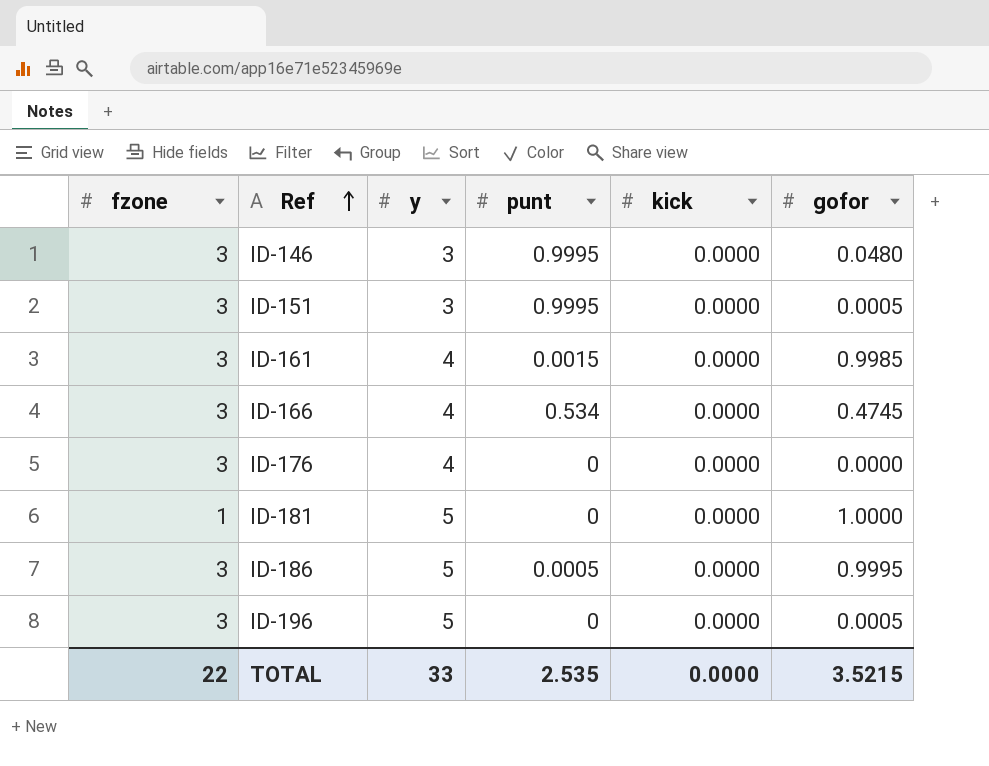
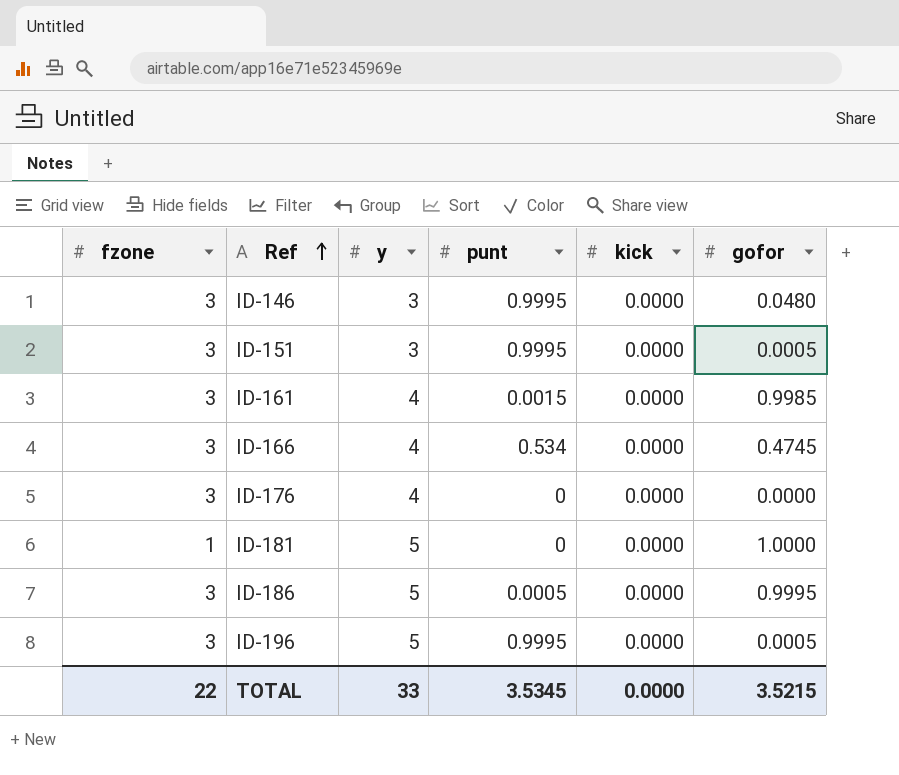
ID-196 | punt: 0 -> 0.9995
TOTAL | punt: 2.535 -> 3.5345

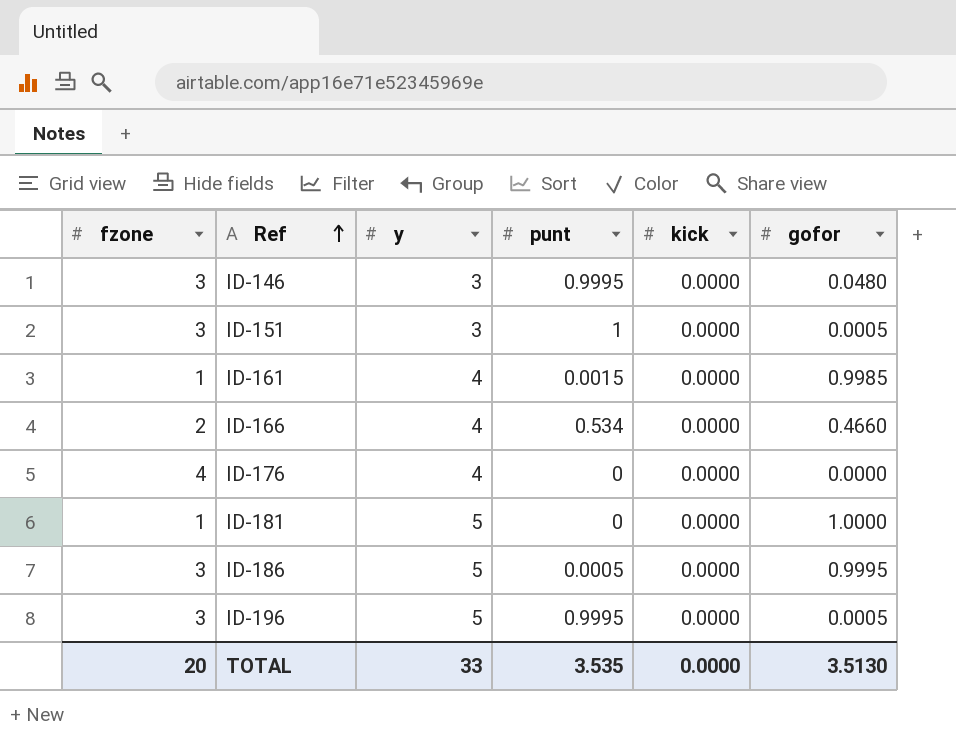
ID-151 | punt: 0.9995 -> 1
ID-161 | fzone: 3 -> 1
ID-166 | fzone: 3 -> 2
ID-166 | gofor: 0.4745 -> 0.4660
ID-176 | fzone: 3 -> 4
TOTAL | fzone: 22 -> 20
TOTAL | punt: 3.5345 -> 3.535
TOTAL | gofor: 3.5215 -> 3.5130

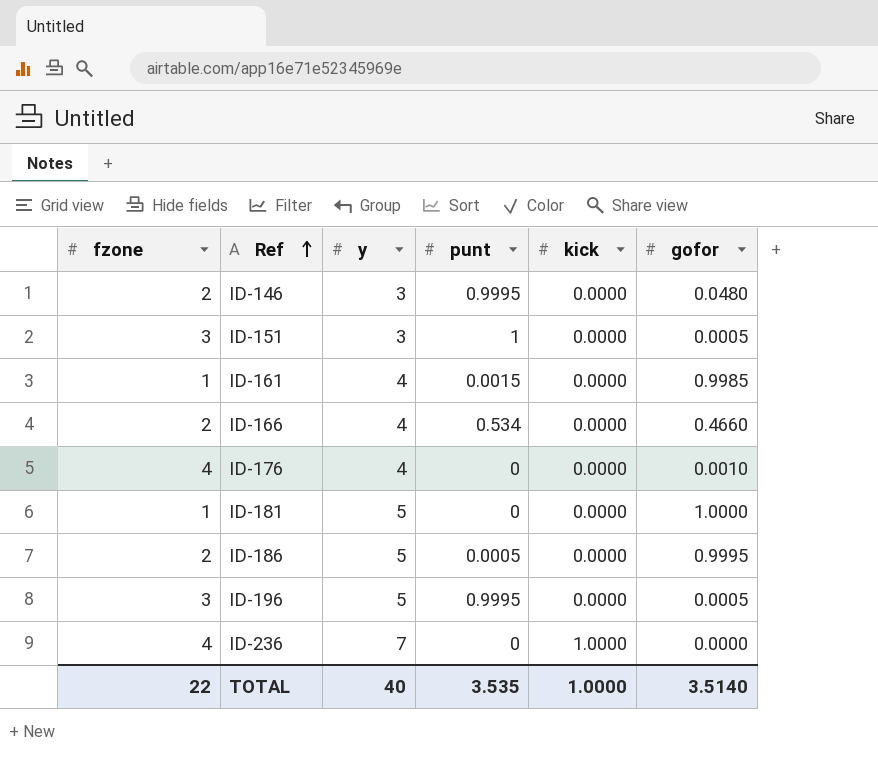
ID-146 | fzone: 3 -> 2
ID-176 | gofor: 0.0000 -> 0.0010
ID-186 | fzone: 3 -> 2
row ID-236: none -> 4 | 7 | 0 | 1.0000 | 0.0000
TOTAL | fzone: 20 -> 22
TOTAL | y: 33 -> 40
TOTAL | kick: 0.0000 -> 1.0000
TOTAL | gofor: 3.5130 -> 3.5140

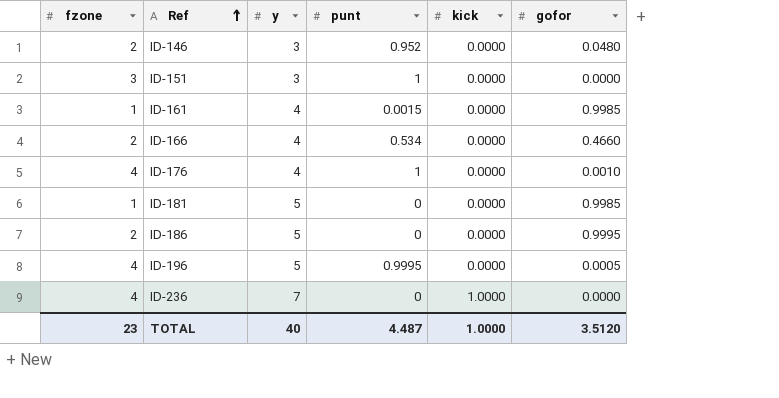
ID-146 | punt: 0.9995 -> 0.952
ID-151 | gofor: 0.0005 -> 0.0000
ID-176 | punt: 0 -> 1
ID-181 | gofor: 1.0000 -> 0.9985
ID-186 | punt: 0.0005 -> 0
ID-196 | fzone: 3 -> 4
TOTAL | fzone: 22 -> 23
TOTAL | punt: 3.535 -> 4.487
TOTAL | gofor: 3.5140 -> 3.5120

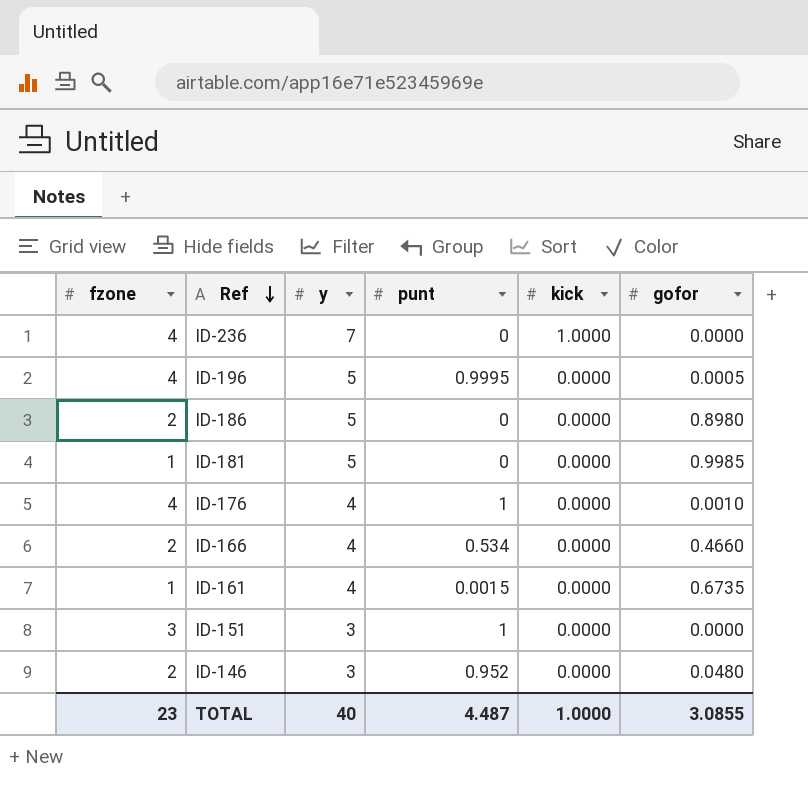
row order: Ref ascending -> Ref descending
ID-186 | gofor: 0.9995 -> 0.8980
ID-161 | gofor: 0.9985 -> 0.6735
TOTAL | gofor: 3.5120 -> 3.0855

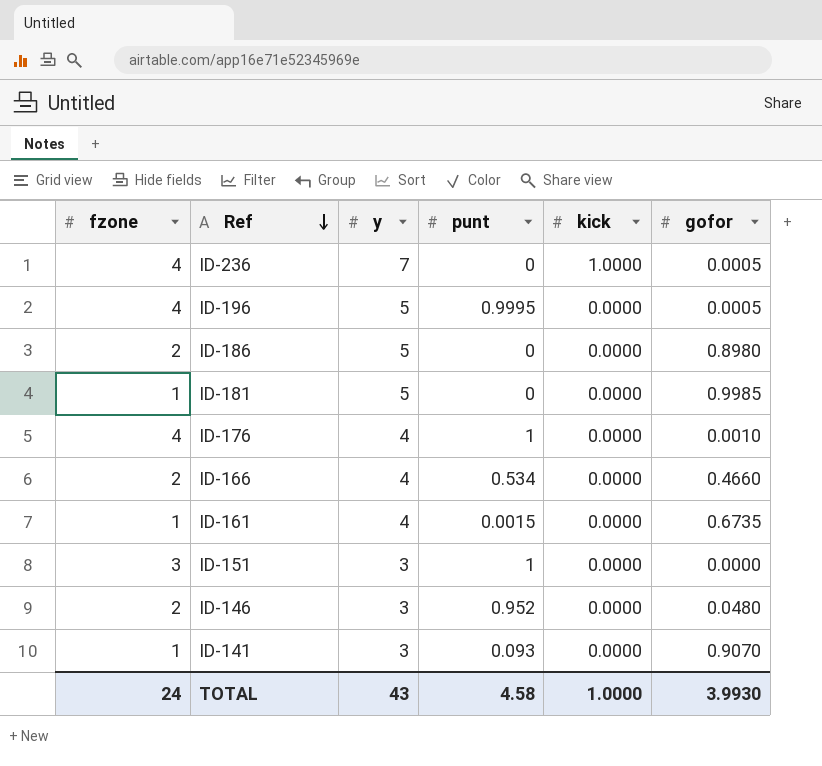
ID-236 | gofor: 0.0000 -> 0.0005
row ID-141: none -> 1 | 3 | 0.093 | 0.0000 | 0.9070
TOTAL | fzone: 23 -> 24
TOTAL | y: 40 -> 43
TOTAL | punt: 4.487 -> 4.58
TOTAL | gofor: 3.0855 -> 3.9930

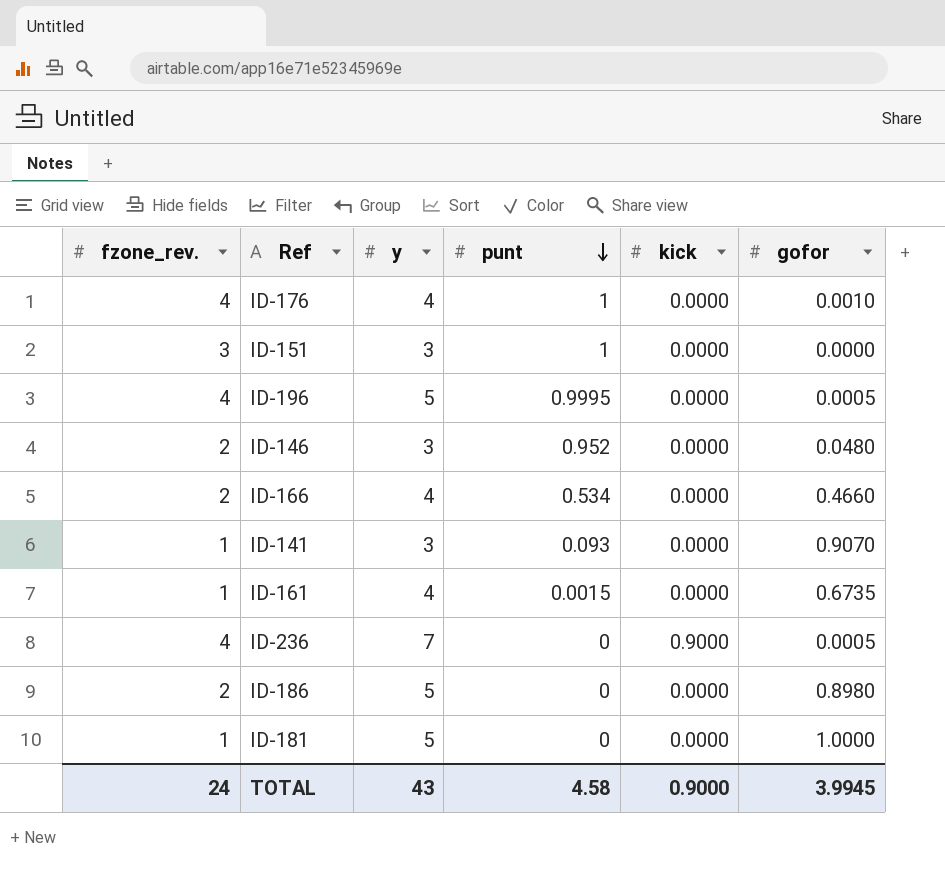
row order: Ref descending -> punt descending
column name: fzone -> fzone_rev.
ID-236 | kick: 1.0000 -> 0.9000
ID-181 | gofor: 0.9985 -> 1.0000
TOTAL | kick: 1.0000 -> 0.9000
TOTAL | gofor: 3.9930 -> 3.9945

